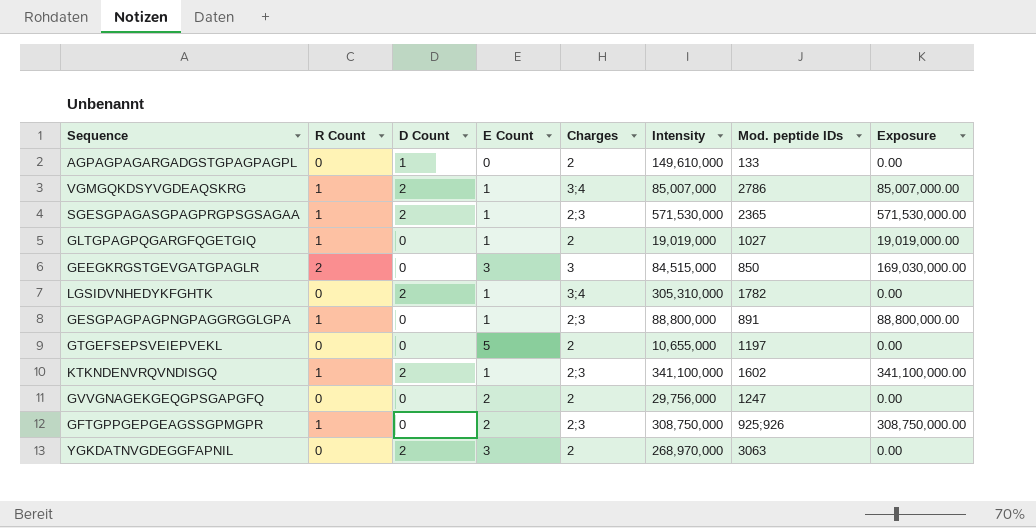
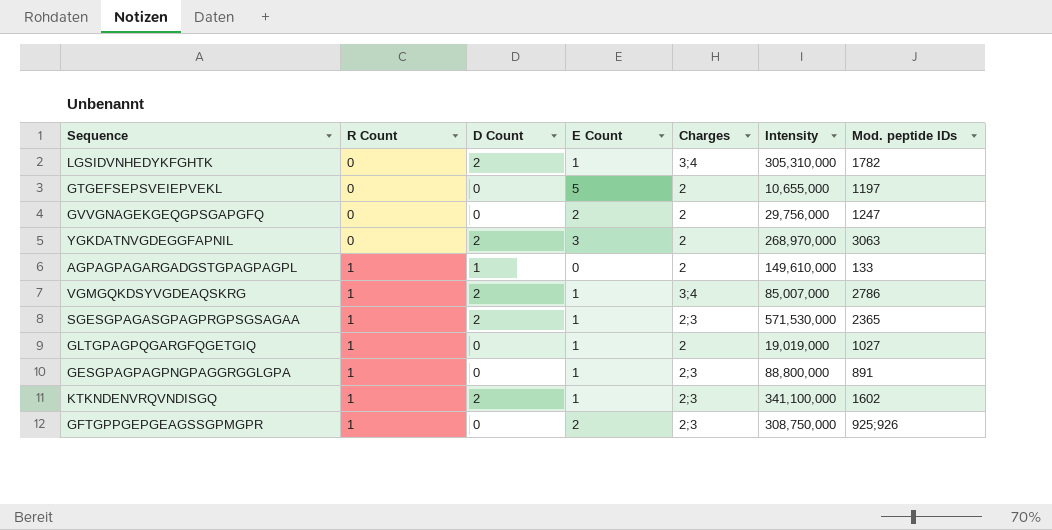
row order: none -> R Count ascending
column Exposure | formula: [R Count] * [Intensity] -> none
row GEEGKRGSTGEVGATGPAGLR: 2 | 0 | 3 | 3 | 84,515,000 | 850 | 169,030,000.00 -> none
AGPAGPAGARGADGSTGPAGPAGPL | R Count: 0 -> 1

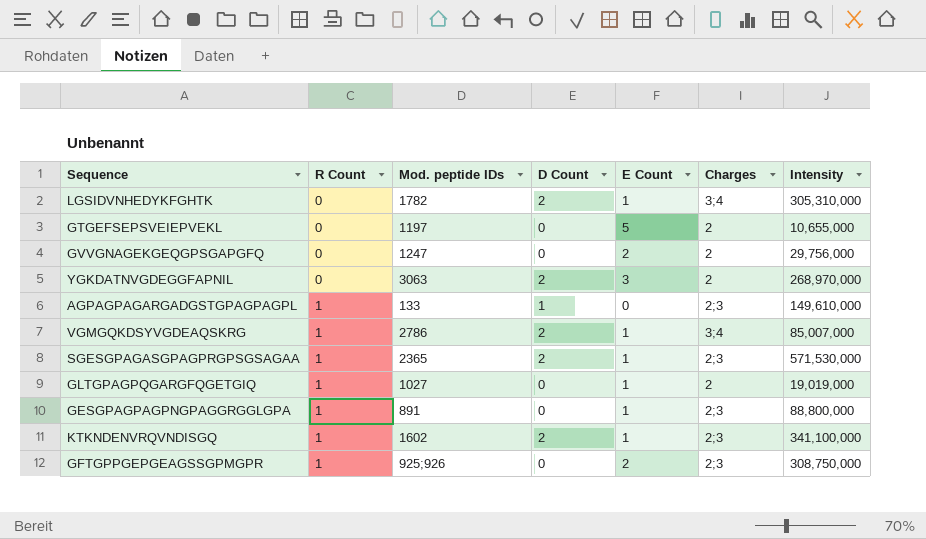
column Mod. peptide IDs | position: 7 -> 3
AGPAGPAGARGADGSTGPAGPAGPL | Charges: 2 -> 2;3

